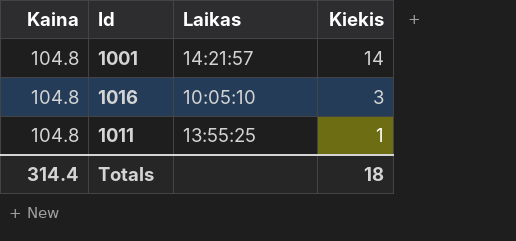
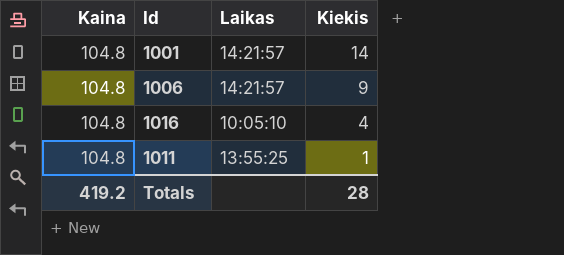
row 1006: none -> 104.8 | 14:21:57 | 9
1016 | Kiekis: 3 -> 4
Totals | Kaina: 314.4 -> 419.2
Totals | Kiekis: 18 -> 28

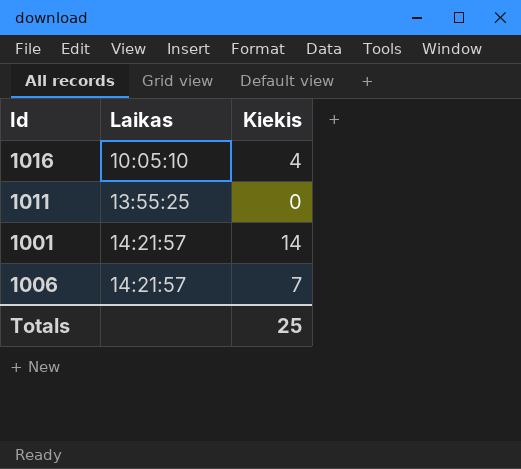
row order: Kiekis descending -> Laikas ascending
column Kaina | position: 1 -> none
1011 | Kiekis: 1 -> 0
1006 | Kiekis: 9 -> 7
Totals | Kiekis: 28 -> 25

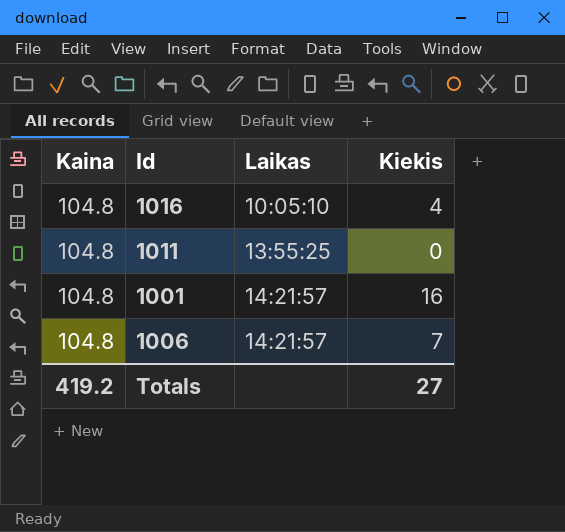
column Kaina | position: none -> 1
1001 | Kiekis: 14 -> 16
Totals | Kiekis: 25 -> 27

